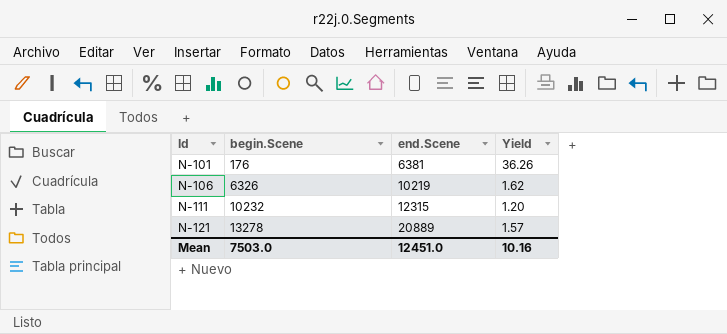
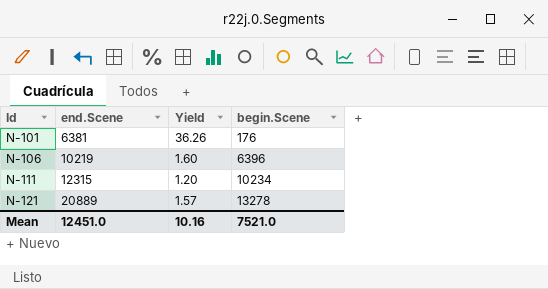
column begin.Scene | position: 2 -> 4
N-106 | Yield: 1.62 -> 1.60
N-106 | begin.Scene: 6326 -> 6396
N-111 | begin.Scene: 10232 -> 10234
Mean | begin.Scene: 7503.0 -> 7521.0

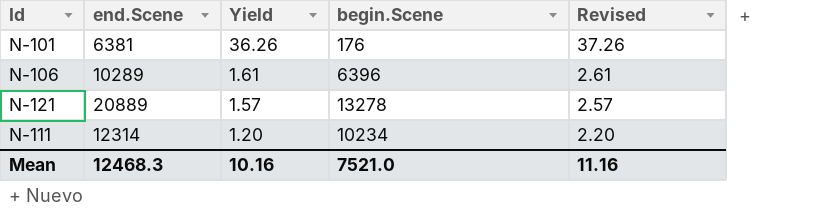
row order: Id ascending -> Yield descending
column Revised | formula: none -> [Yield] + 1
N-106 | end.Scene: 10219 -> 10289
N-106 | Yield: 1.60 -> 1.61
N-111 | end.Scene: 12315 -> 12314
Mean | end.Scene: 12451.0 -> 12468.3

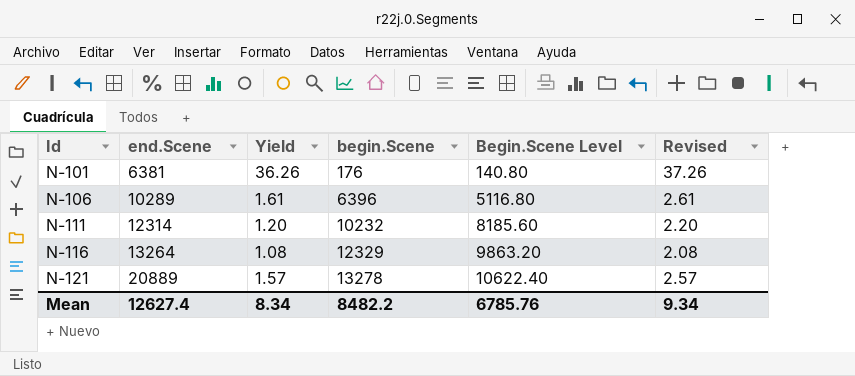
row order: Yield descending -> Id ascending
column Begin.Scene Level | formula: none -> [begin.Scene] * 0.8
N-111 | begin.Scene: 10234 -> 10232
row N-116: none -> 13264 | 1.08 | 12329 | 9863.20 | 2.08
Mean | end.Scene: 12468.3 -> 12627.4
Mean | Yield: 10.16 -> 8.34
Mean | begin.Scene: 7521.0 -> 8482.2
Mean | Revised: 11.16 -> 9.34

